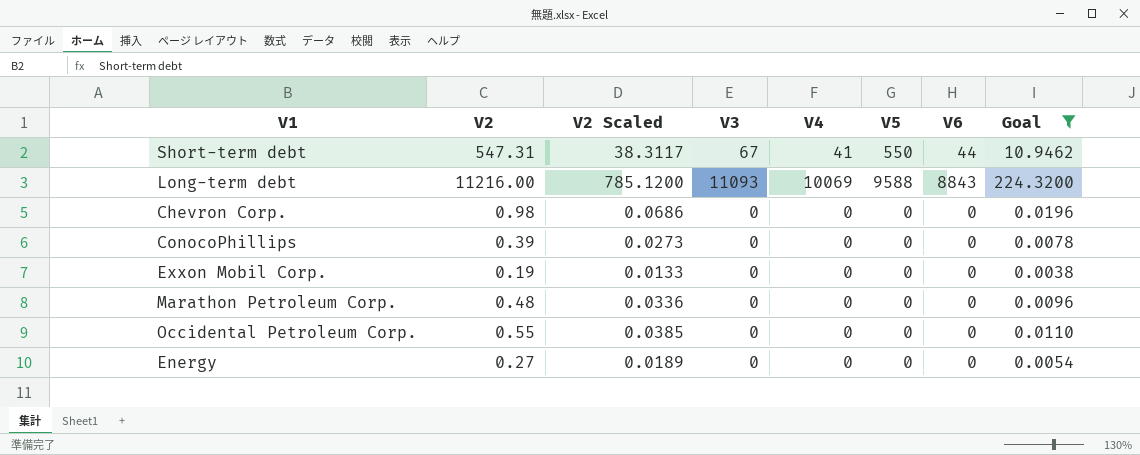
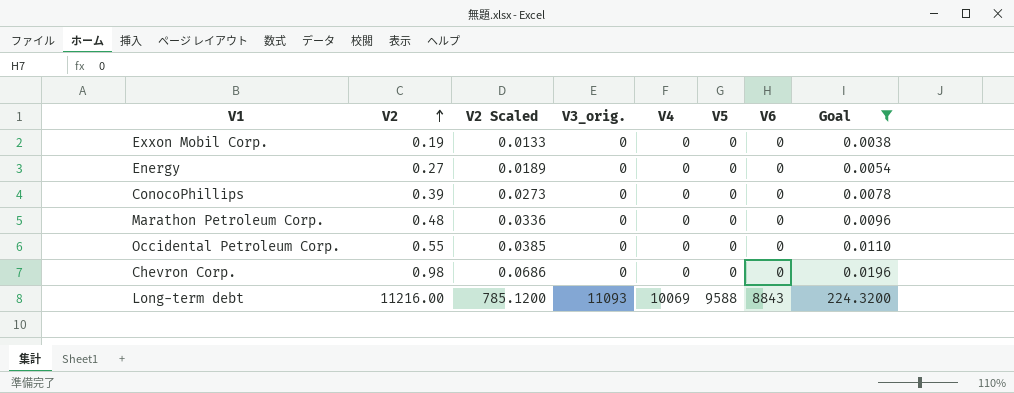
row order: none -> V2 ascending
column name: V3 -> V3_orig.
row Short-term debt: 547.31 | 38.3117 | 67 | 41 | 550 | 44 | 10.9462 -> none

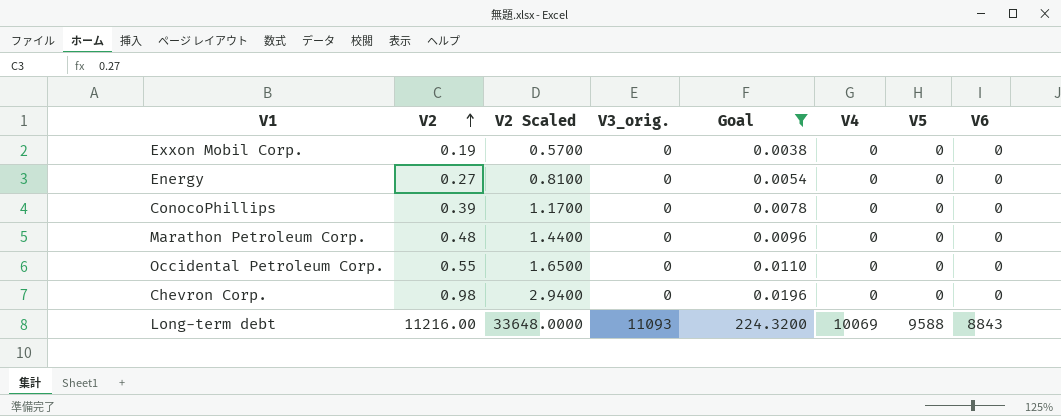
column V2 Scaled | formula: [V2] * 0.07 -> [V2] * 3
column Goal | position: 8 -> 5

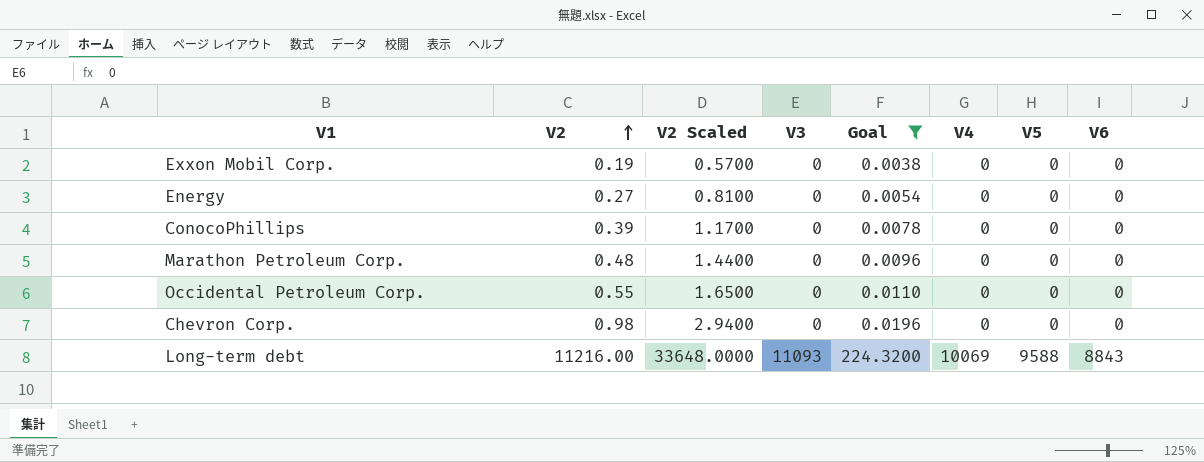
column name: V3_orig. -> V3

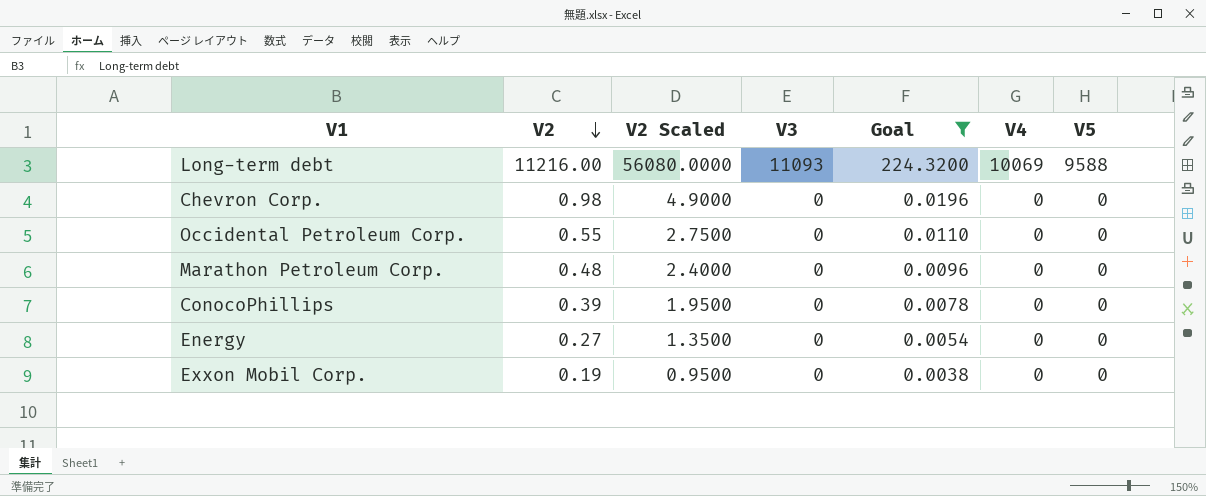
row order: V2 ascending -> V2 descending
column V6 | position: 8 -> none
column V2 Scaled | formula: [V2] * 3 -> [V2] * 5

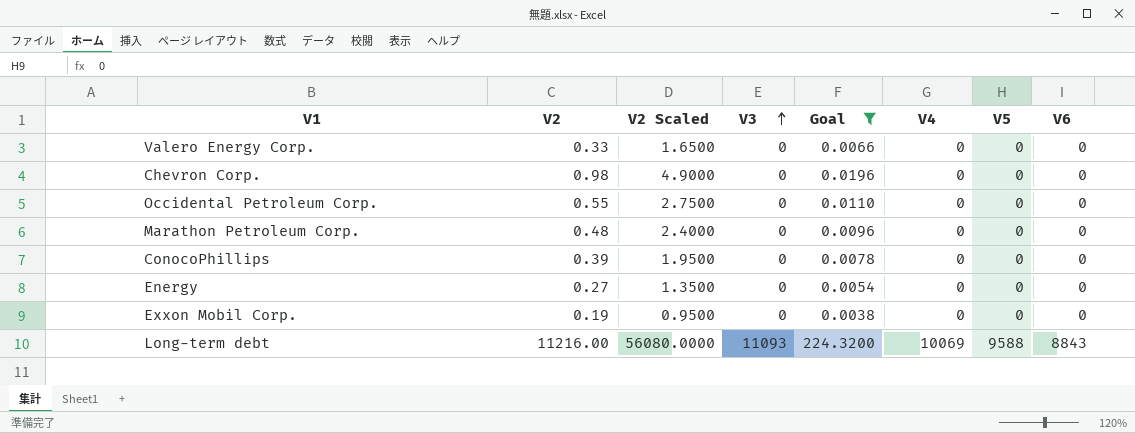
row order: V2 descending -> V3 ascending
column V6 | position: none -> 8
row Valero Energy Corp.: none -> 0.33 | 1.6500 | 0 | 0.0066 | 0 | 0 | 0

